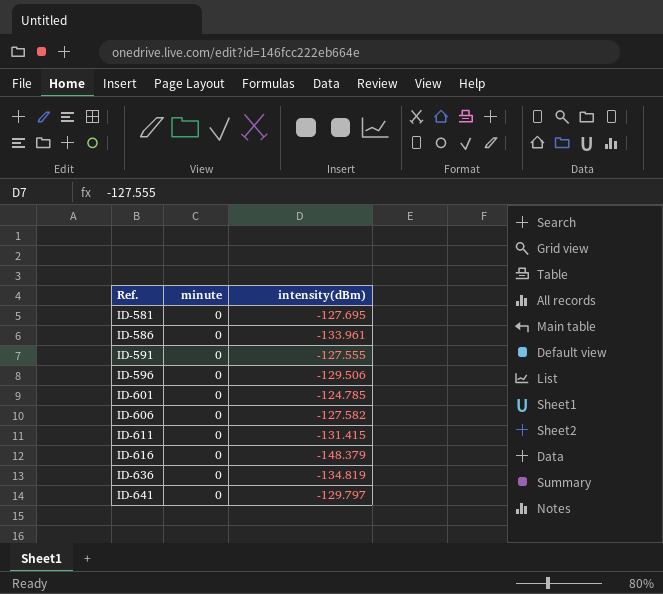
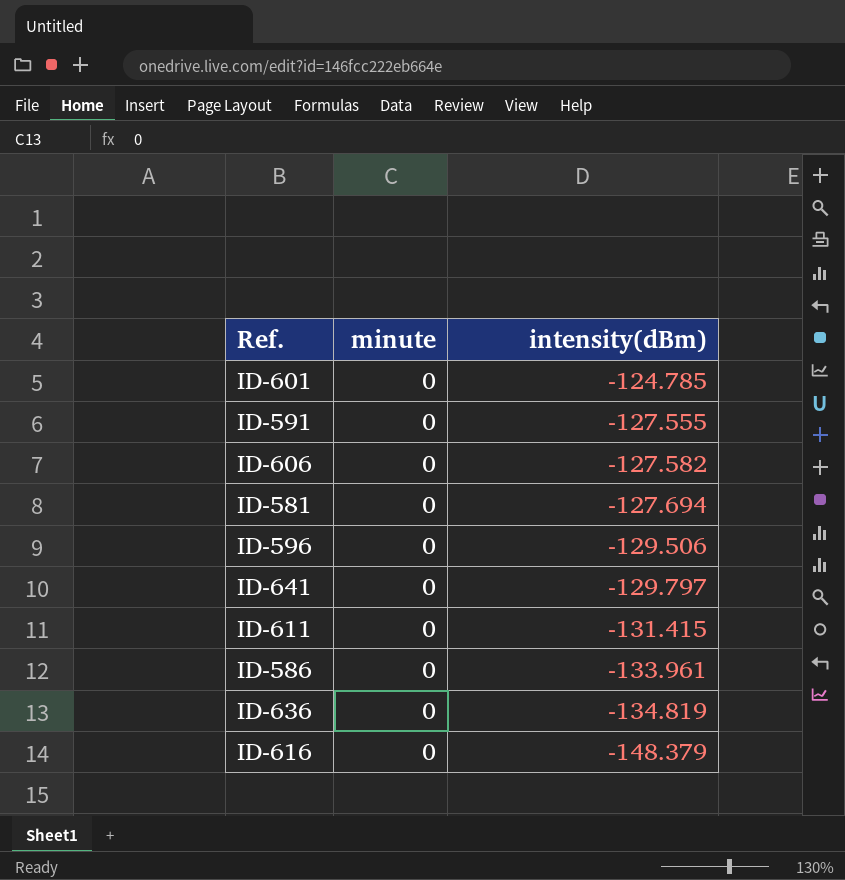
row order: Ref. ascending -> intensity(dBm) descending
ID-581 | intensity(dBm): -127.695 -> -127.694

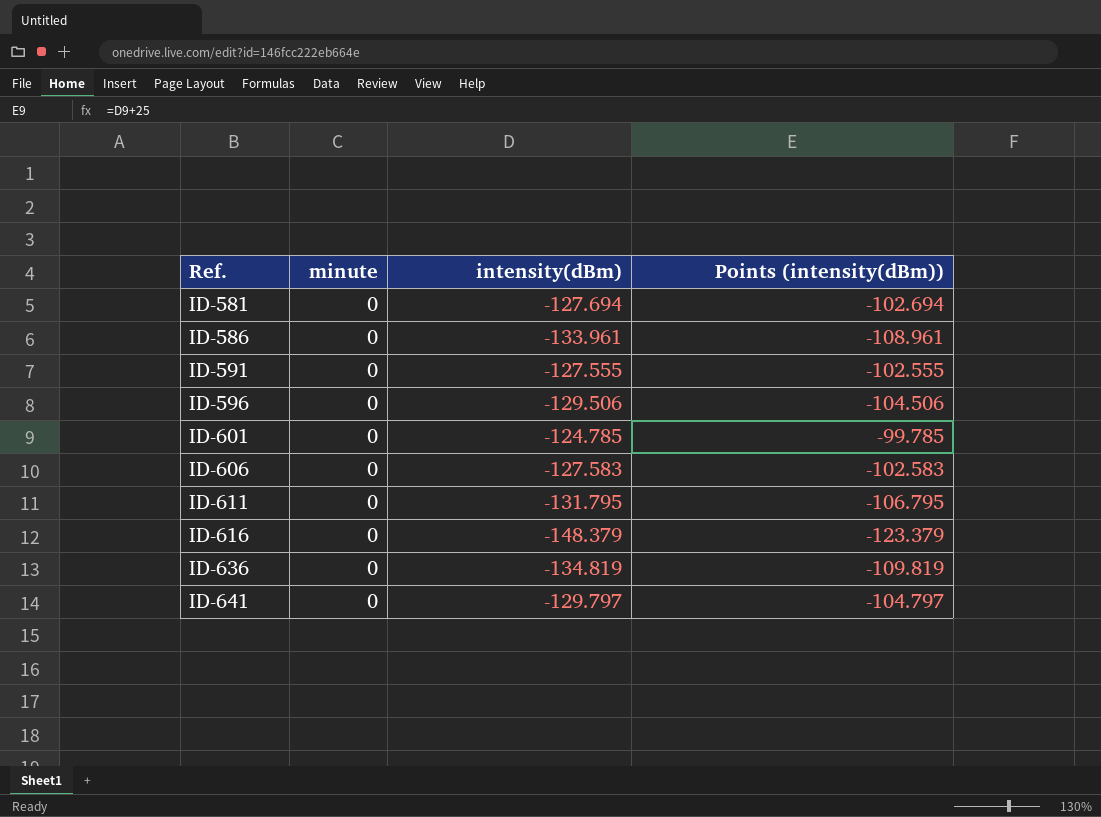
row order: intensity(dBm) descending -> Ref. ascending
column Points (intensity(dBm)) | formula: none -> [intensity(dBm)] + 25
ID-606 | intensity(dBm): -127.582 -> -127.583
ID-611 | intensity(dBm): -131.415 -> -131.795

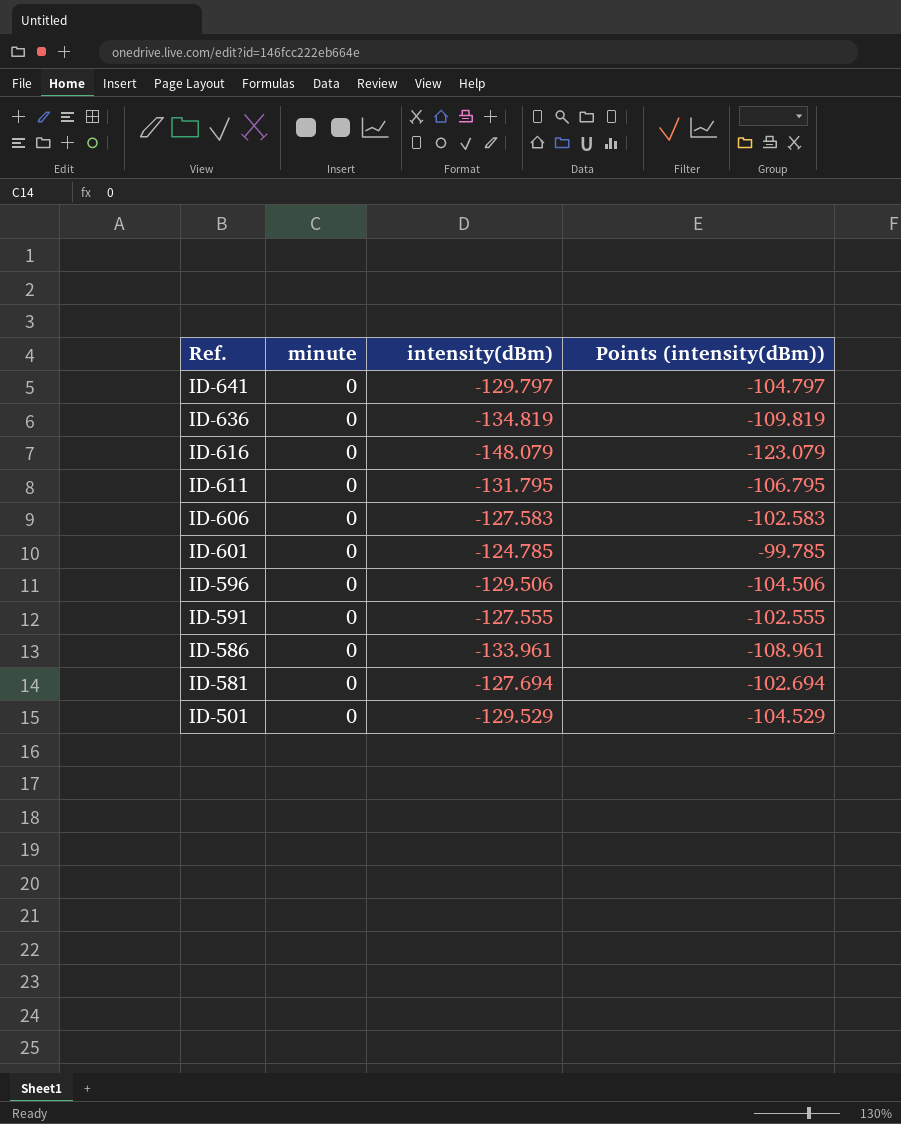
row order: Ref. ascending -> Ref. descending
ID-616 | intensity(dBm): -148.379 -> -148.079
ID-616 | Points (intensity(dBm)): -123.379 -> -123.079
row ID-501: none -> 0 | -129.529 | -104.529

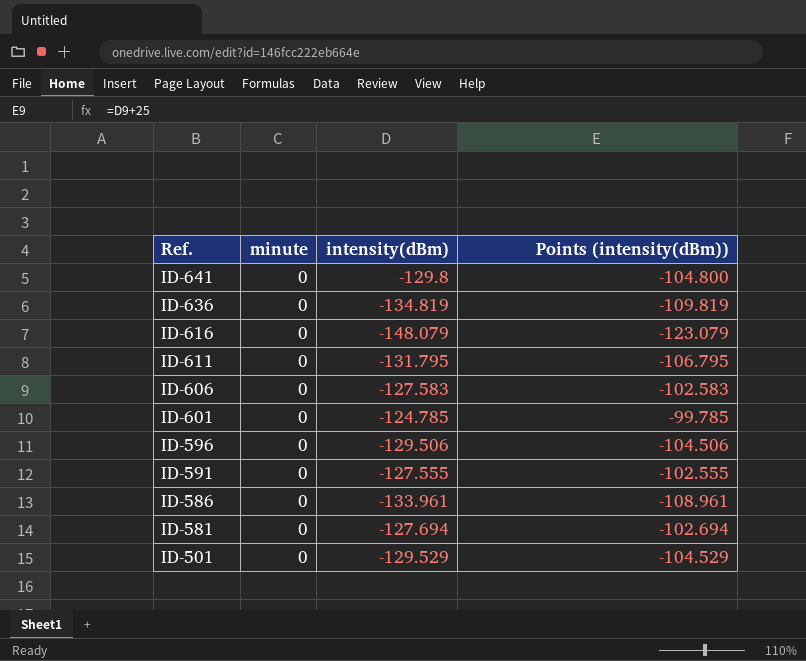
ID-641 | intensity(dBm): -129.797 -> -129.8
ID-641 | Points (intensity(dBm)): -104.797 -> -104.800

